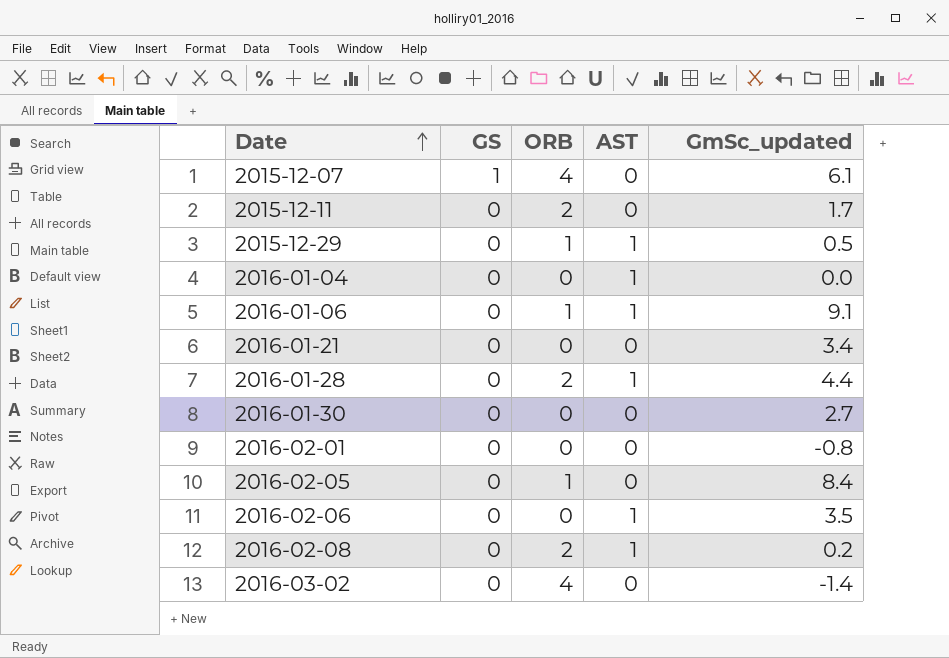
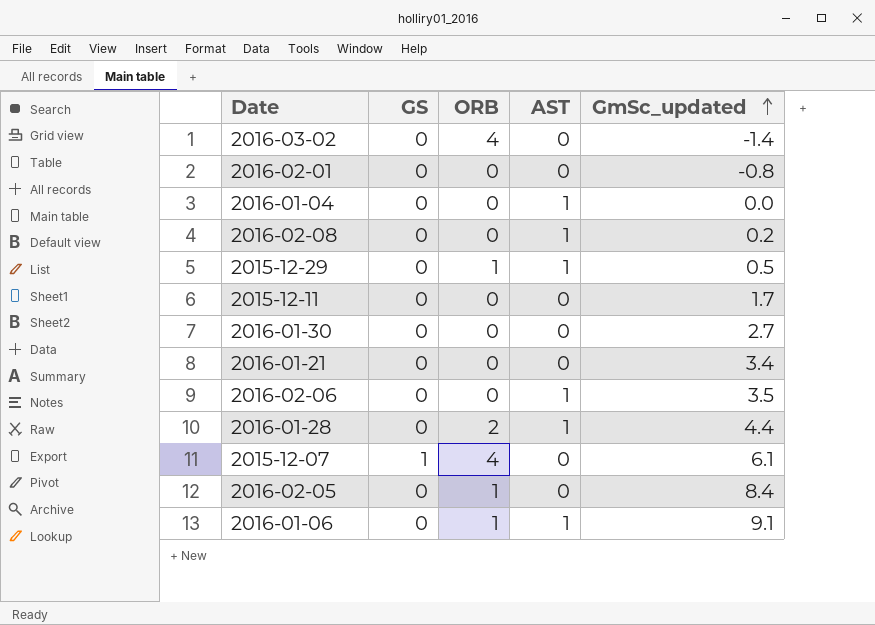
row order: Date ascending -> GmSc_updated ascending
2016-02-08 | ORB: 2 -> 0
2015-12-11 | ORB: 2 -> 0

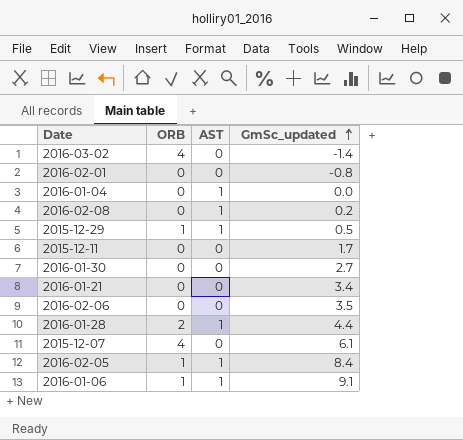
column GS | position: 2 -> none
2016-02-06 | AST: 1 -> 0
2016-02-05 | AST: 0 -> 1

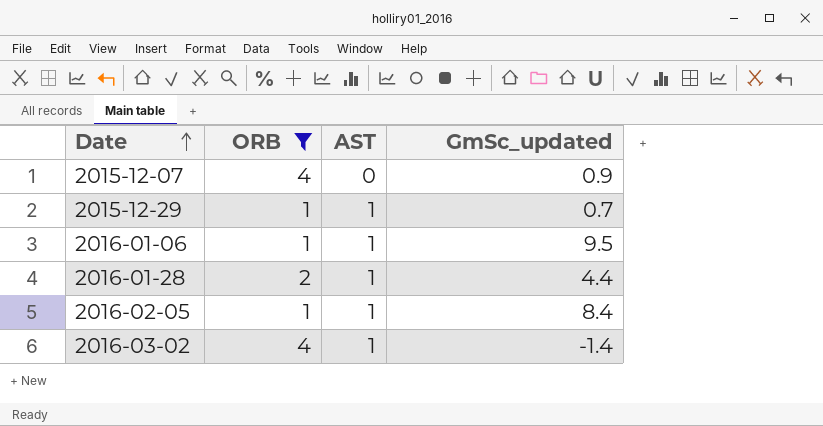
filter: none -> ORB != 0
row order: GmSc_updated ascending -> Date ascending
2015-12-07 | GmSc_updated: 6.1 -> 0.9
2015-12-29 | GmSc_updated: 0.5 -> 0.7
2016-01-06 | GmSc_updated: 9.1 -> 9.5
2016-03-02 | AST: 0 -> 1

